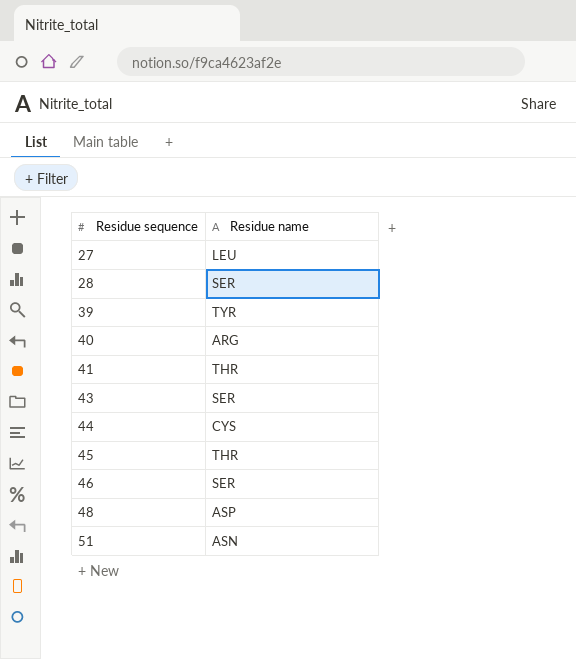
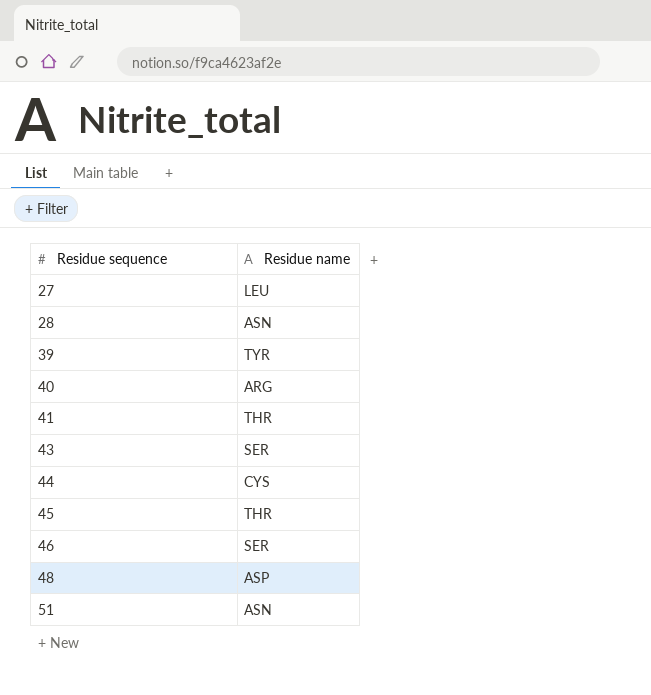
28 | Residue name: SER -> ASN

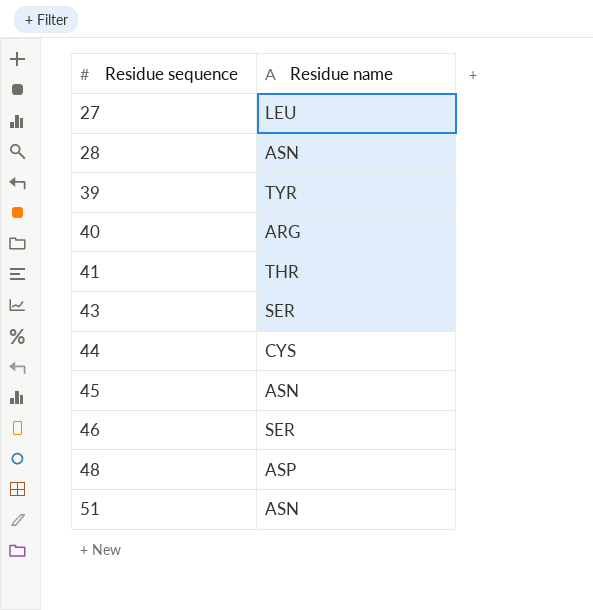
45 | Residue name: THR -> ASN

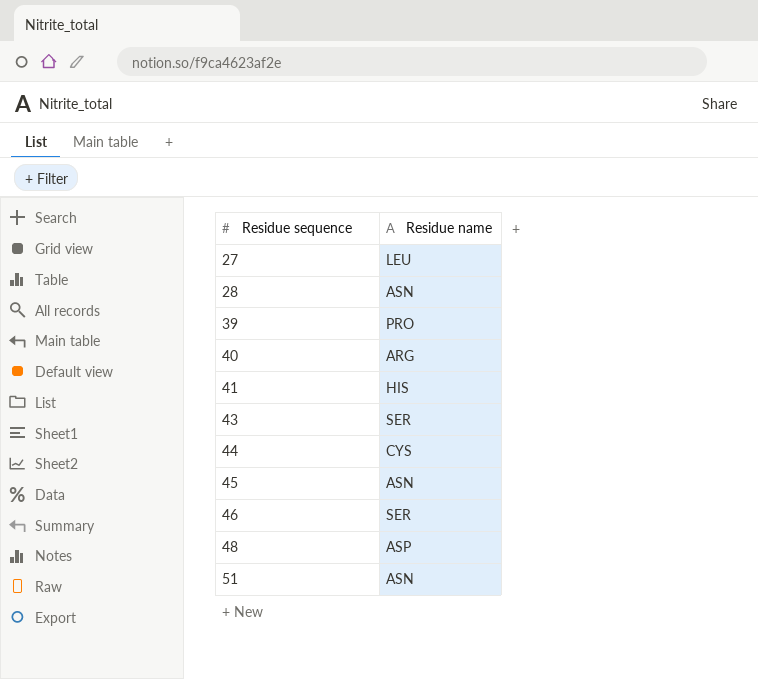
39 | Residue name: TYR -> PRO
41 | Residue name: THR -> HIS

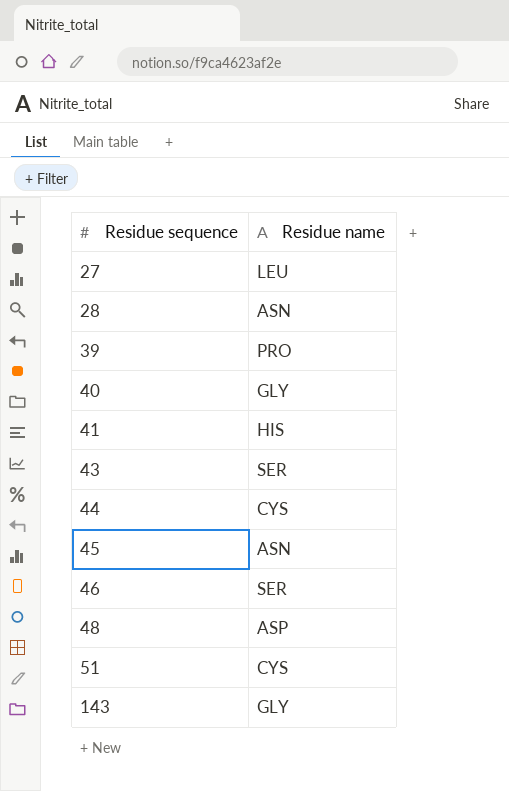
40 | Residue name: ARG -> GLY
51 | Residue name: ASN -> CYS
row 143: none -> GLY

